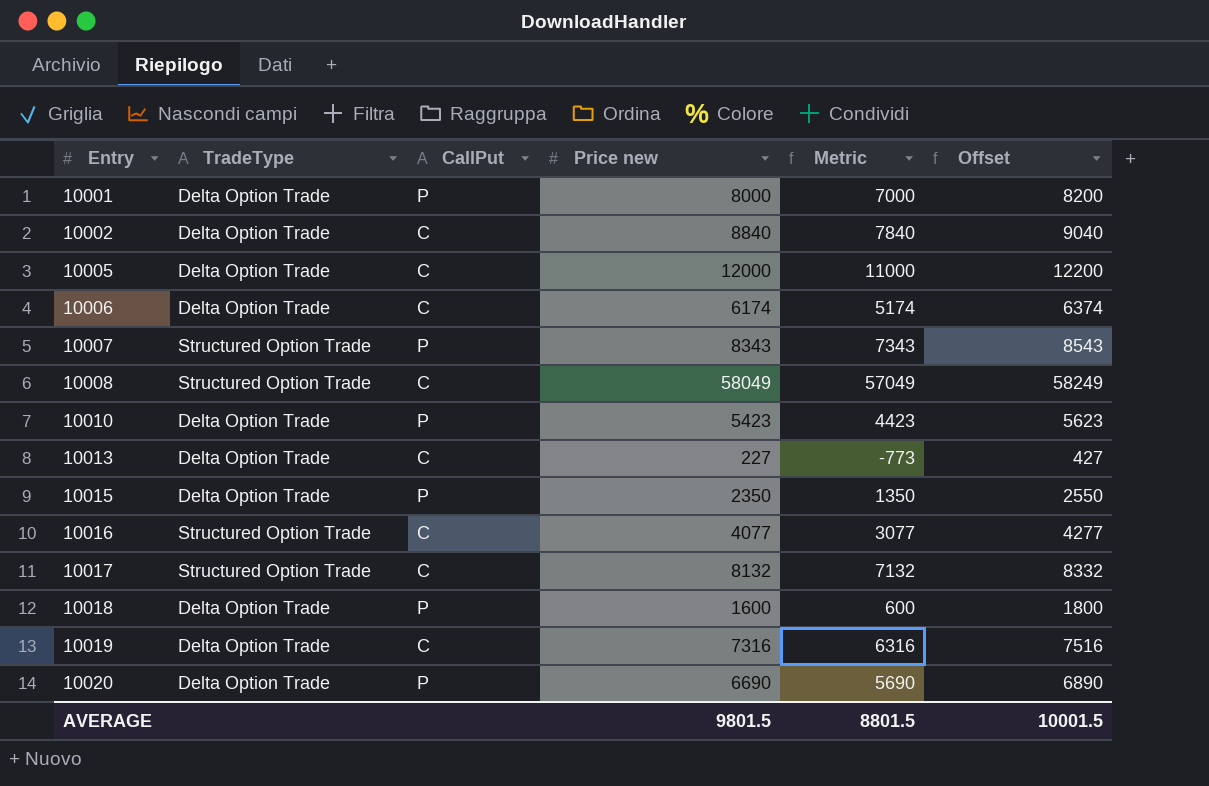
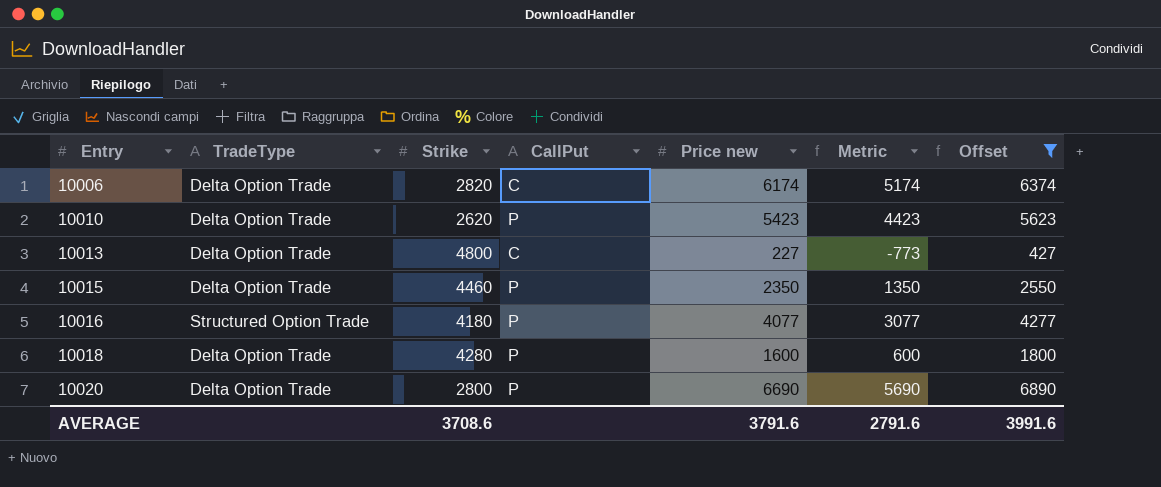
filter: none -> Offset <= 6890
column Strike | position: none -> 3
10016 | CallPut: C -> P
AVERAGE | Price new: 9801.5 -> 3791.6
AVERAGE | Metric: 8801.5 -> 2791.6
AVERAGE | Offset: 10001.5 -> 3991.6

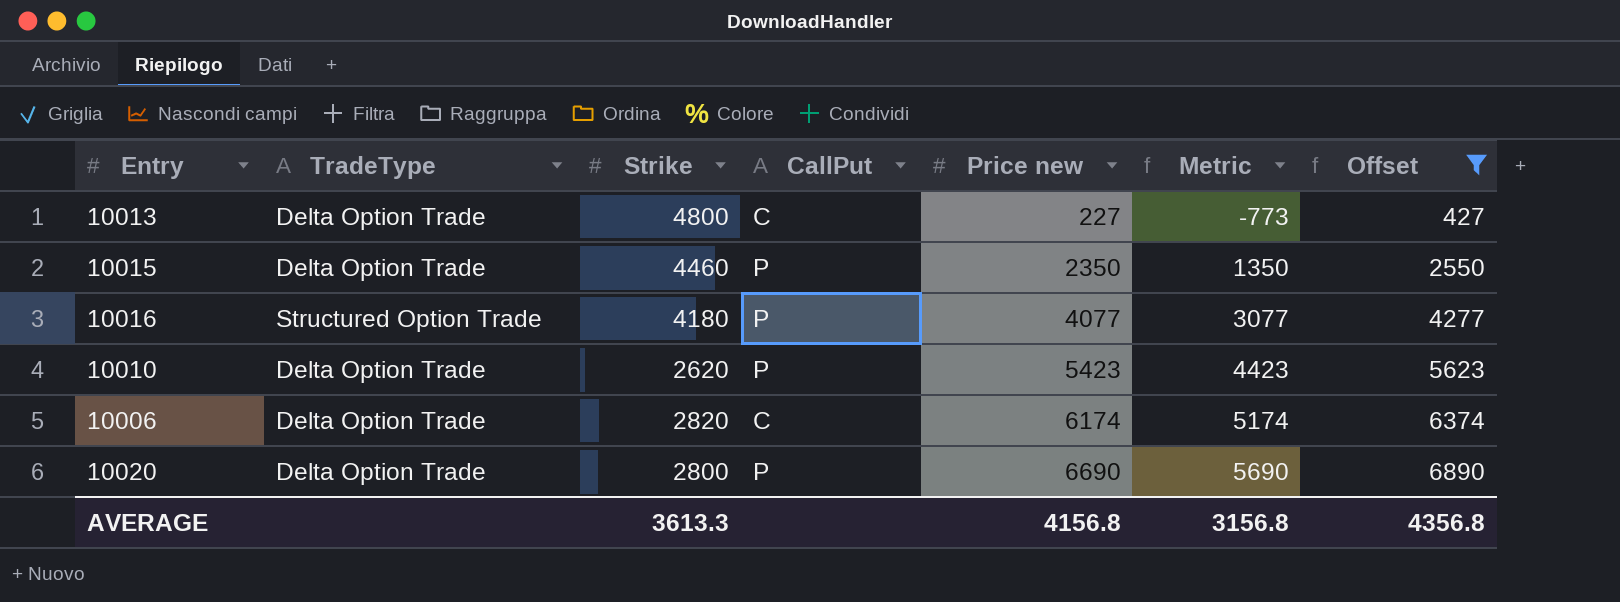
row order: Entry ascending -> Price new ascending
row 10018: Delta Option Trade | 4280 | P | 1600 | 600 | 1800 -> none
AVERAGE | Strike: 3708.6 -> 3613.3
AVERAGE | Price new: 3791.6 -> 4156.8
AVERAGE | Metric: 2791.6 -> 3156.8
AVERAGE | Offset: 3991.6 -> 4356.8

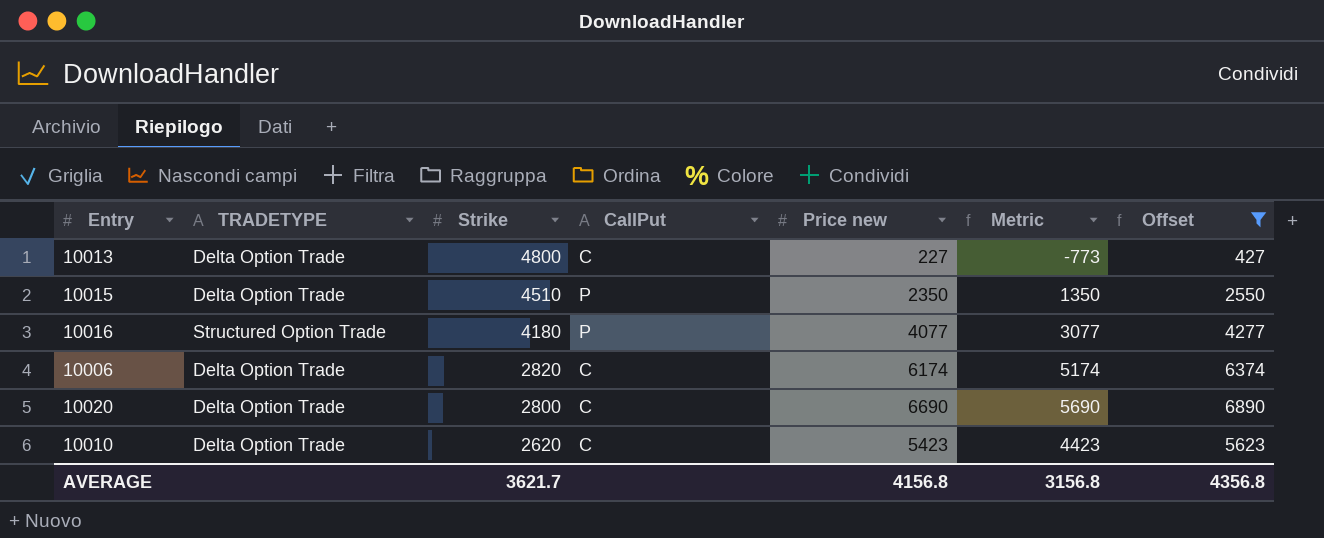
row order: Price new ascending -> Strike descending
column name: TradeType -> TRADETYPE
10015 | Strike: 4460 -> 4510
10020 | CallPut: P -> C
10010 | CallPut: P -> C
AVERAGE | Strike: 3613.3 -> 3621.7

